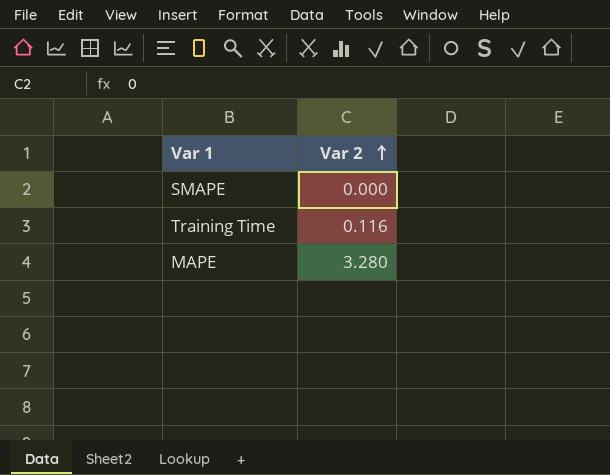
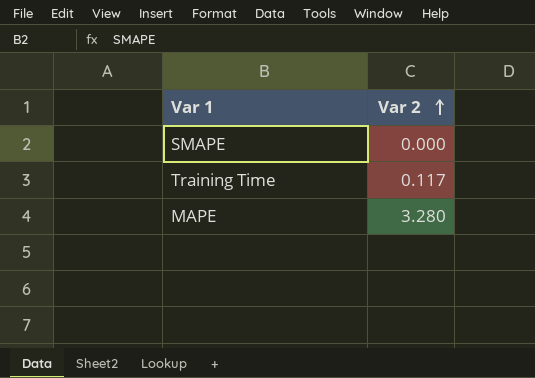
Training Time | Var 2: 0.116 -> 0.117

